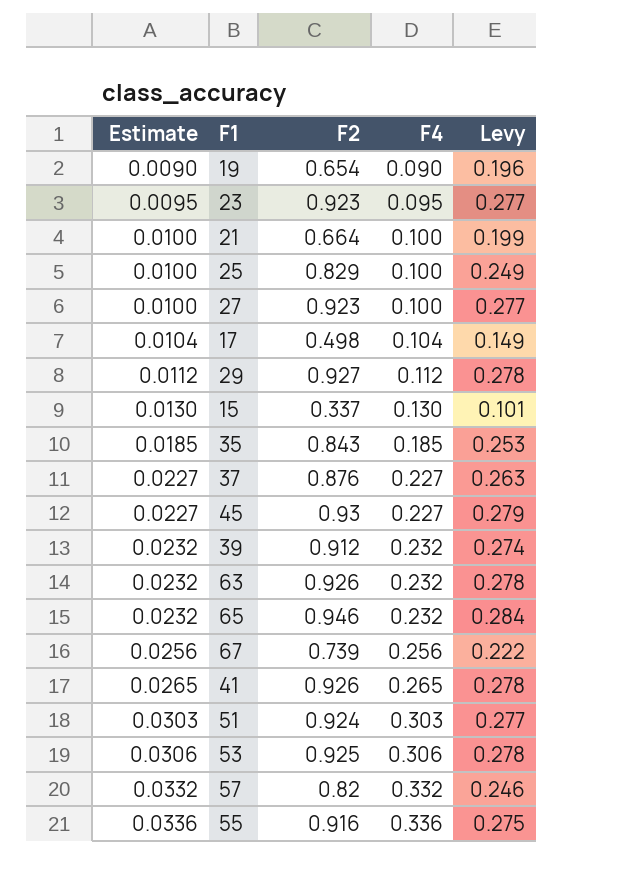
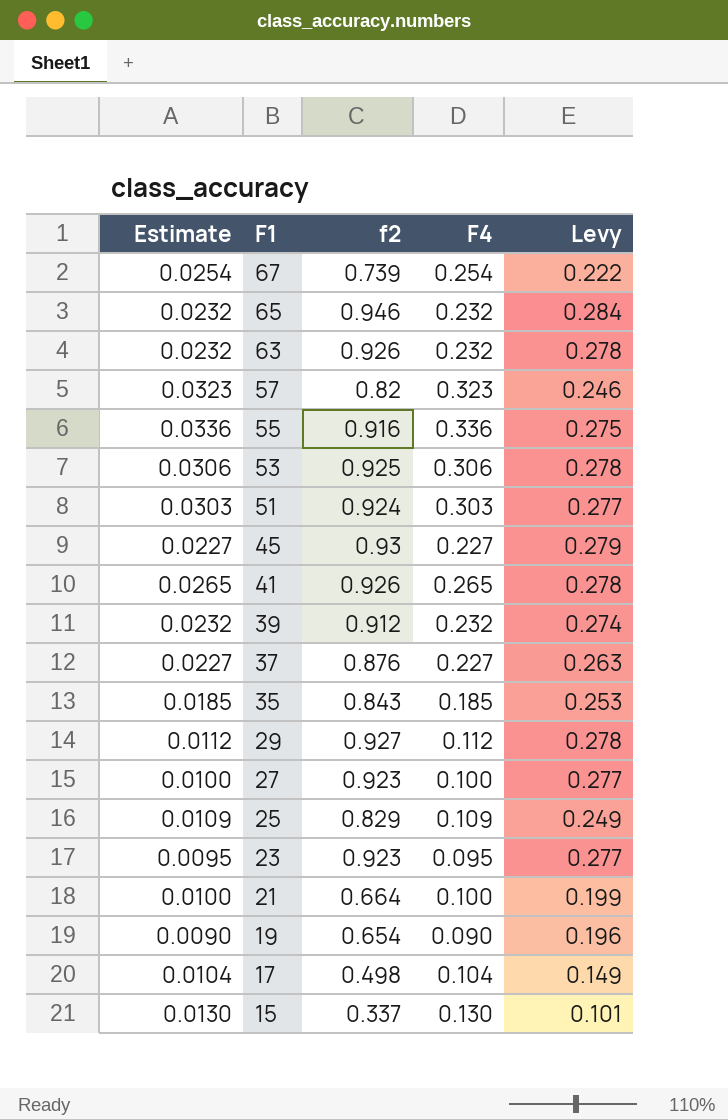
row order: Estimate ascending -> F1 descending
column name: F2 -> f2
67 | Estimate: 0.0256 -> 0.0254
67 | F4: 0.256 -> 0.254
57 | Estimate: 0.0332 -> 0.0323
57 | F4: 0.332 -> 0.323
25 | Estimate: 0.0100 -> 0.0109
25 | F4: 0.100 -> 0.109

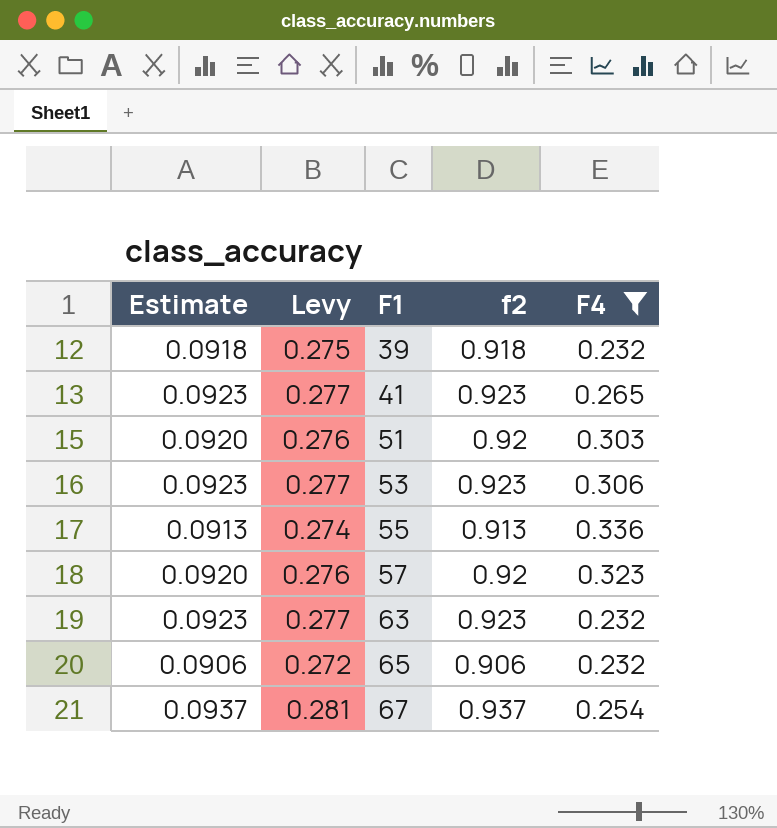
filter: none -> F4 >= 0.232
row order: F1 descending -> F1 ascending
column Estimate | formula: [F4] * 0.1 -> [f2] * 0.1
column Levy | position: 5 -> 2
39 | Levy: 0.274 -> 0.275
39 | f2: 0.912 -> 0.918
41 | Levy: 0.278 -> 0.277
41 | f2: 0.926 -> 0.923
51 | Levy: 0.277 -> 0.276
51 | f2: 0.924 -> 0.92
53 | Levy: 0.278 -> 0.277
53 | f2: 0.925 -> 0.923
55 | Levy: 0.275 -> 0.274
55 | f2: 0.916 -> 0.913
57 | Levy: 0.246 -> 0.276
57 | f2: 0.82 -> 0.92
63 | Levy: 0.278 -> 0.277
63 | f2: 0.926 -> 0.923
65 | Levy: 0.284 -> 0.272
65 | f2: 0.946 -> 0.906
67 | Levy: 0.222 -> 0.281
67 | f2: 0.739 -> 0.937

